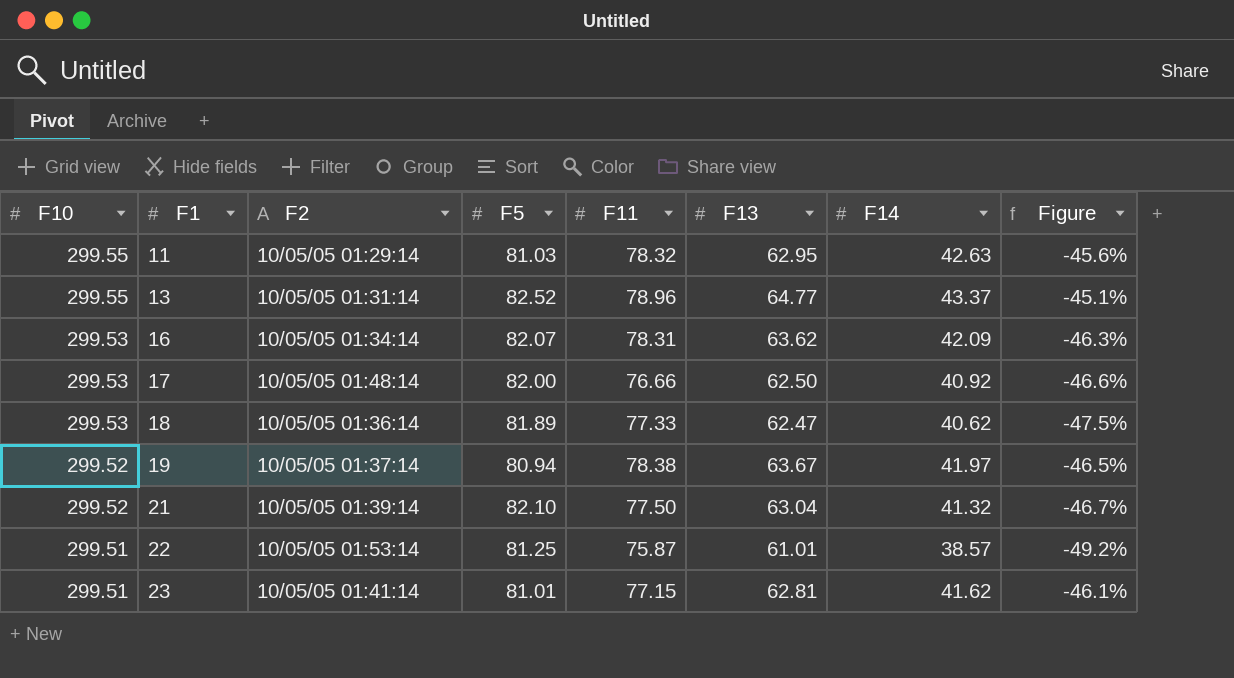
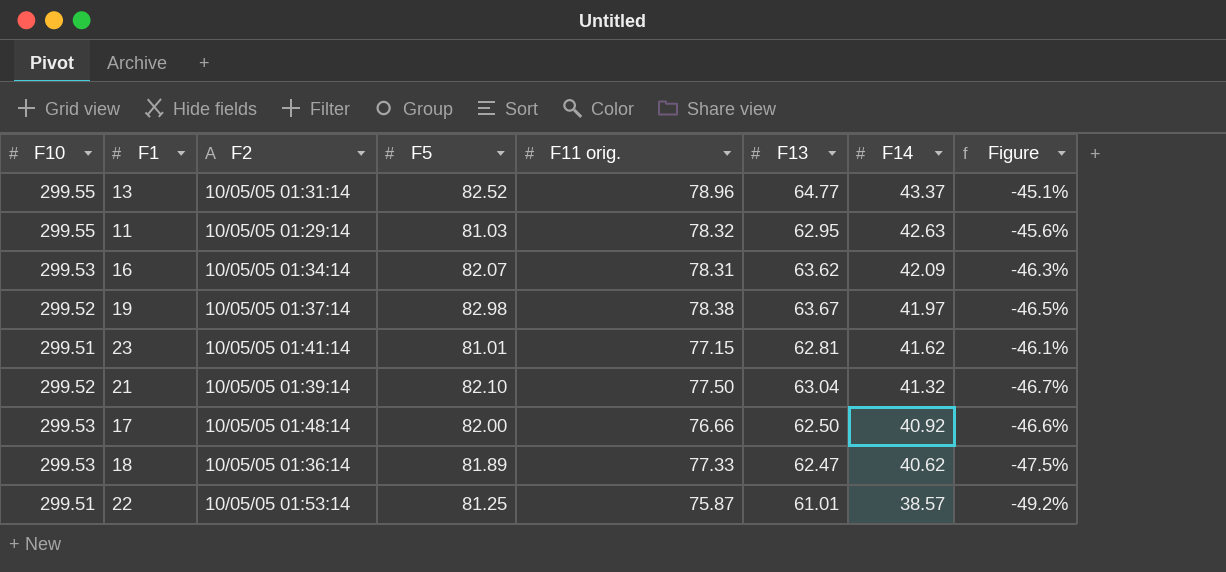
row order: F10 descending -> F14 descending
column name: F11 -> F11 orig.
19 | F5: 80.94 -> 82.98

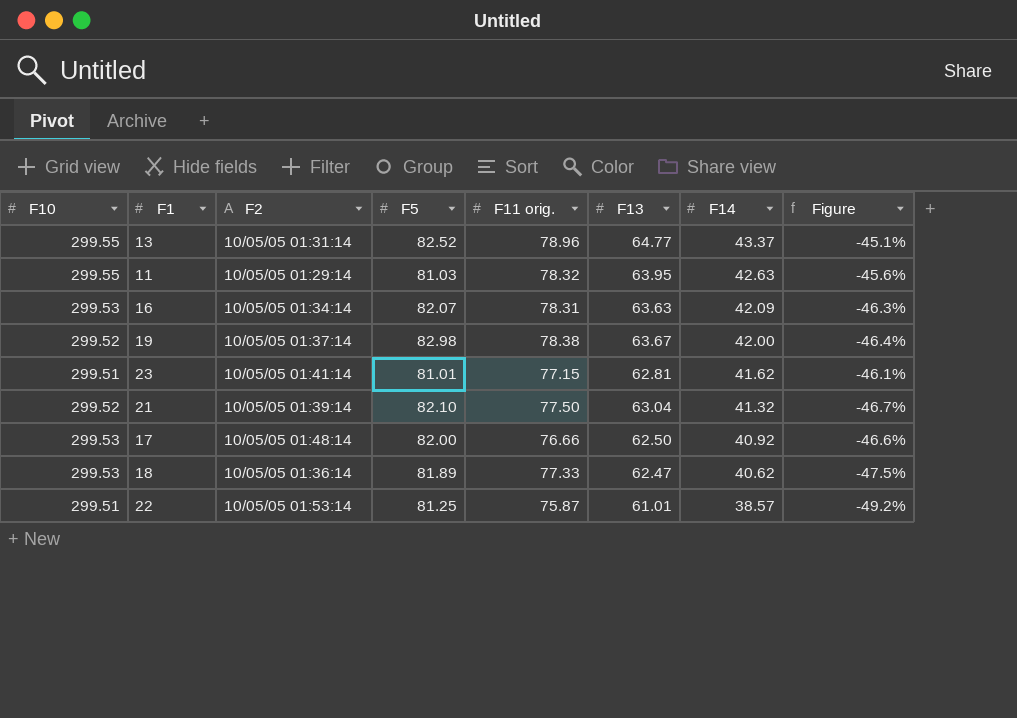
11 | F13: 62.95 -> 63.95
16 | F13: 63.62 -> 63.63
19 | F14: 41.97 -> 42.00
19 | Figure: -46.5% -> -46.4%

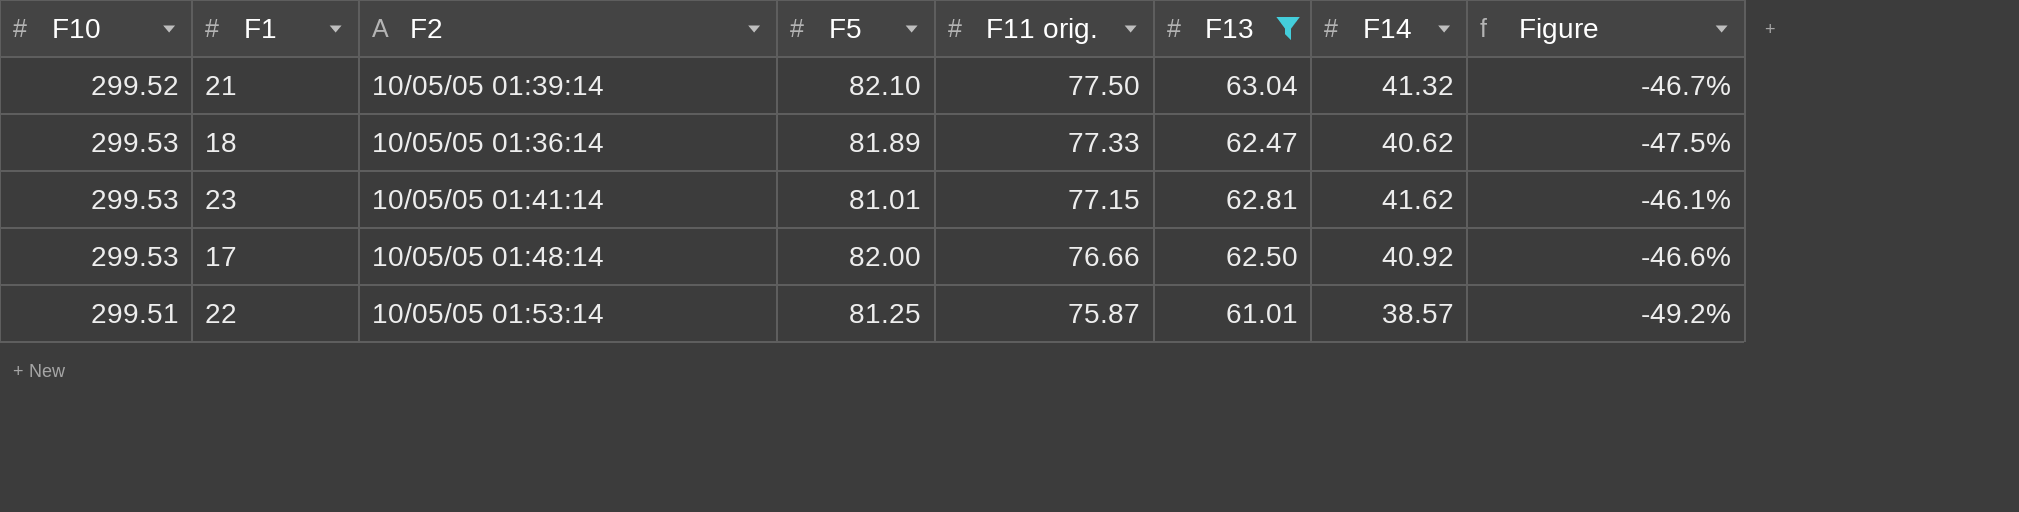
filter: none -> F13 <= 63.04
row order: F14 descending -> F11 orig. descending
23 | F10: 299.51 -> 299.53

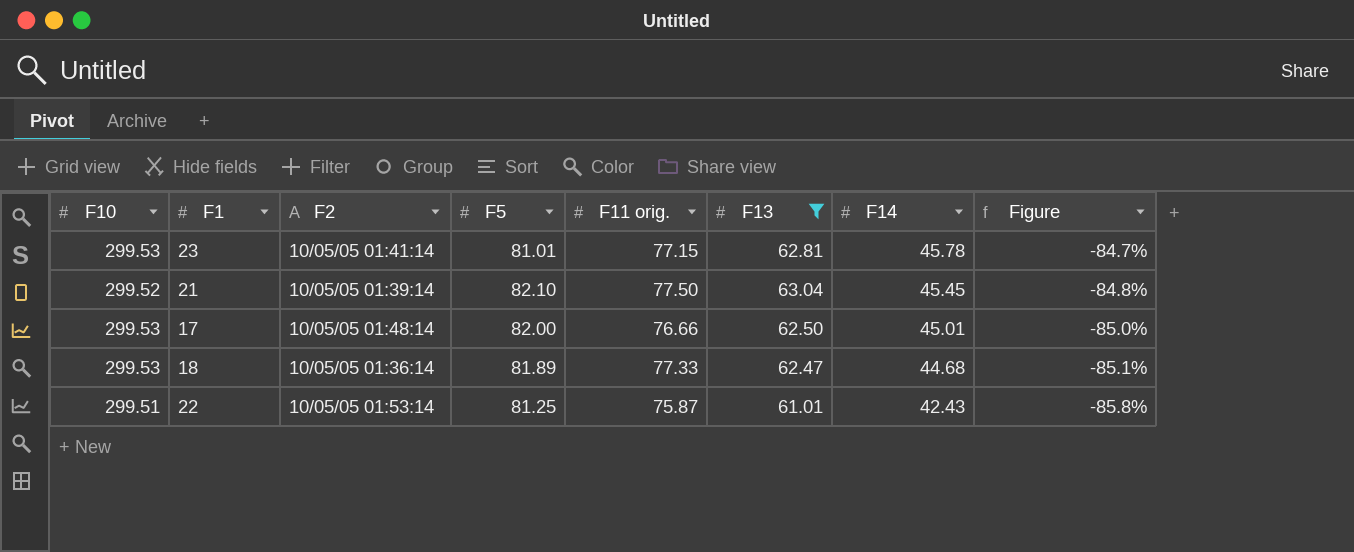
row order: F11 orig. descending -> F14 descending
column Figure | formula: ([F14] - [F11 orig.]) / [F11 orig.] -> ([F14] - [F10]) / [F10]
23 | F14: 41.62 -> 45.78
21 | F14: 41.32 -> 45.45
17 | F14: 40.92 -> 45.01
18 | F14: 40.62 -> 44.68
22 | F14: 38.57 -> 42.43

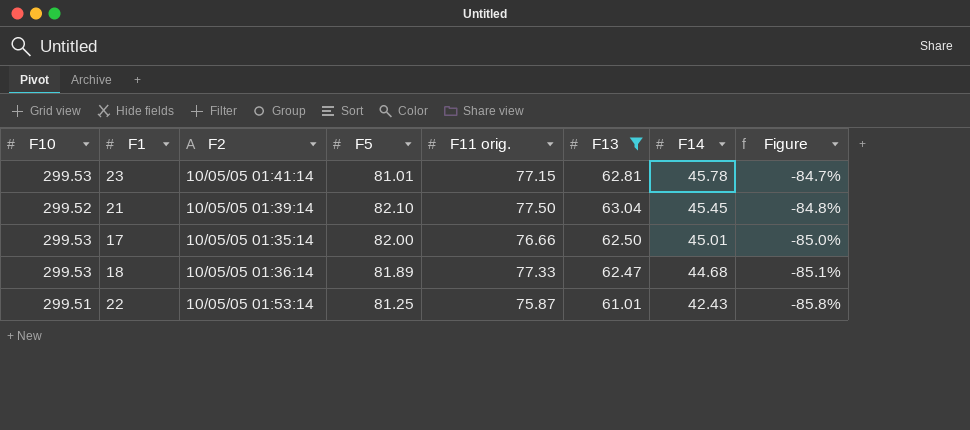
17 | F2: 10/05/05 01:48:14 -> 10/05/05 01:35:14

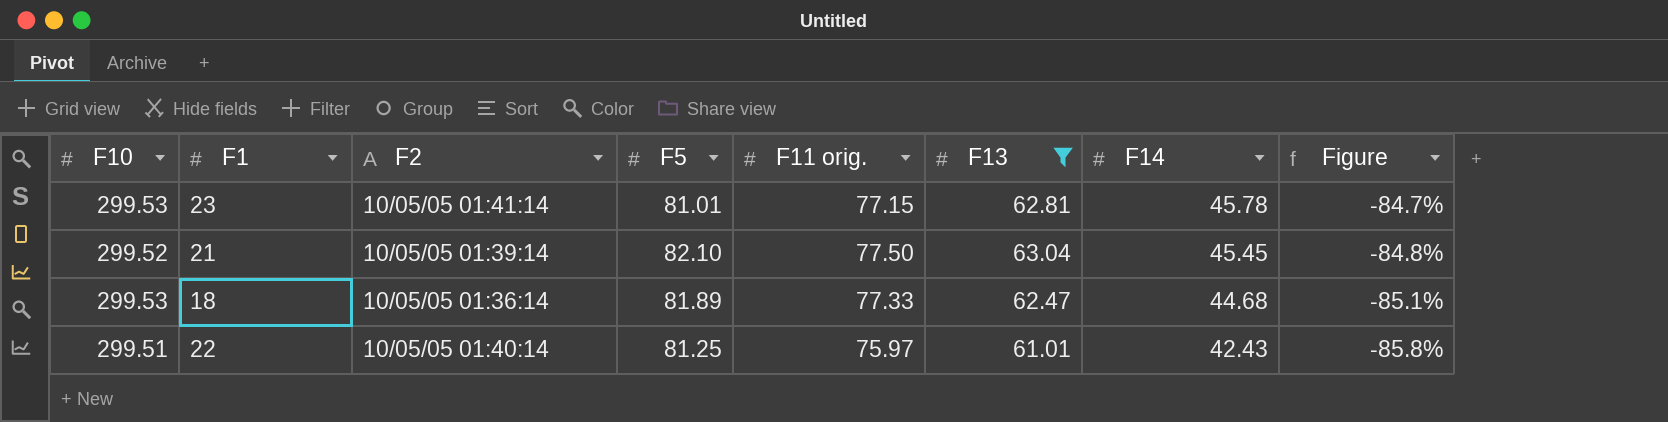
row 17: 299.53 | 10/05/05 01:35:14 | 82.00 | 76.66 | 62.50 | 45.01 | -85.0% -> none
22 | F2: 10/05/05 01:53:14 -> 10/05/05 01:40:14
22 | F11 orig.: 75.87 -> 75.97

